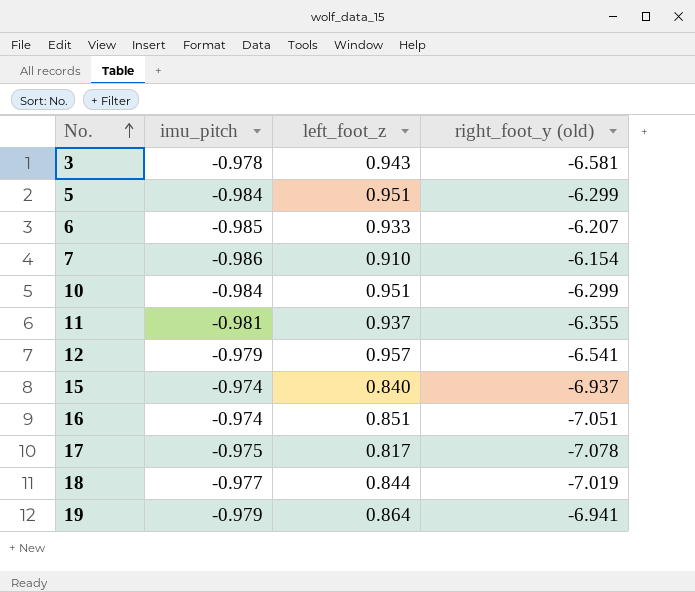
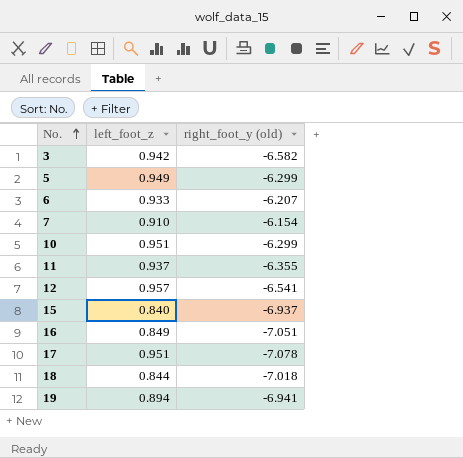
column imu_pitch | position: 2 -> none
3 | left_foot_z: 0.943 -> 0.942
3 | right_foot_y (old): -6.581 -> -6.582
5 | left_foot_z: 0.951 -> 0.949
16 | left_foot_z: 0.851 -> 0.849
17 | left_foot_z: 0.817 -> 0.951
18 | right_foot_y (old): -7.019 -> -7.018
19 | left_foot_z: 0.864 -> 0.894

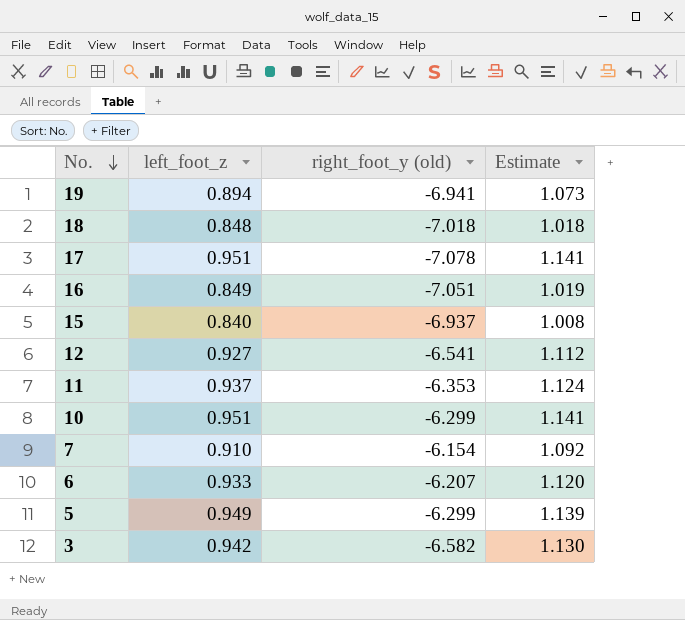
row order: No. ascending -> No. descending
column Estimate | formula: none -> [left_foot_z] * 1.2
18 | left_foot_z: 0.844 -> 0.848
12 | left_foot_z: 0.957 -> 0.927
11 | right_foot_y (old): -6.355 -> -6.353

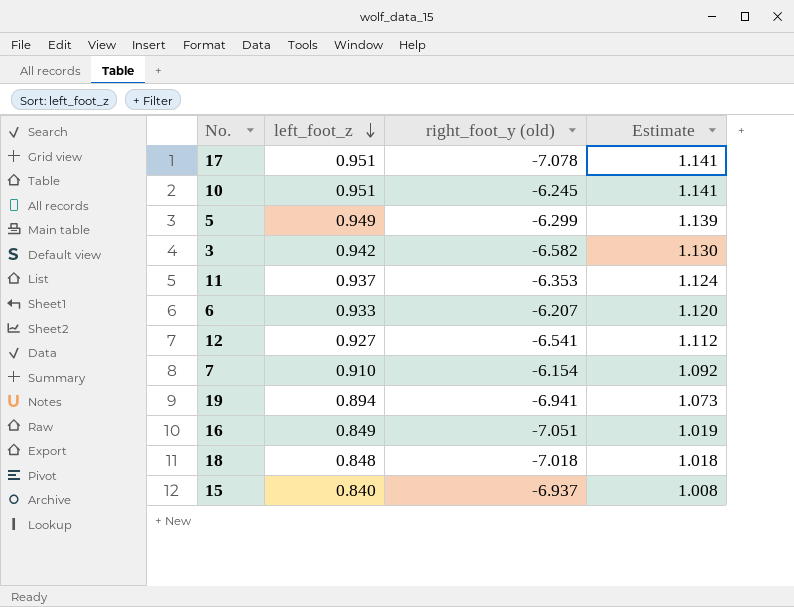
row order: No. descending -> left_foot_z descending
10 | right_foot_y (old): -6.299 -> -6.245

